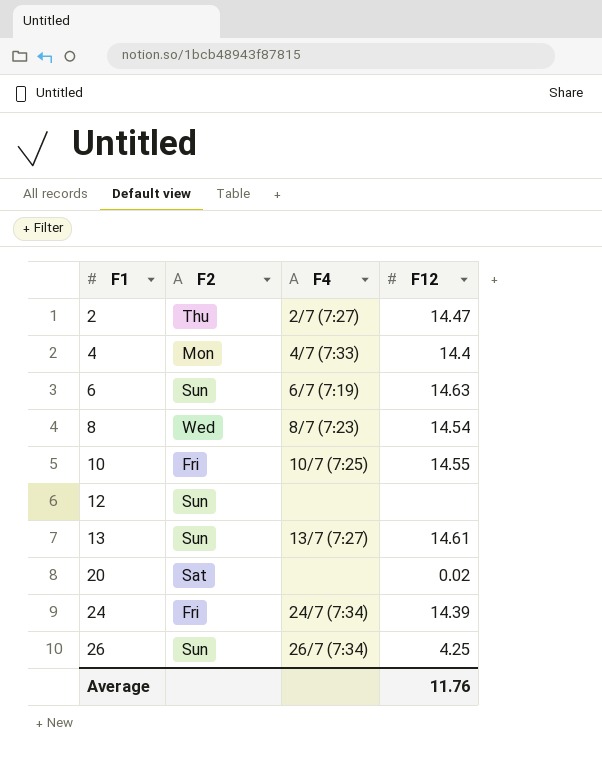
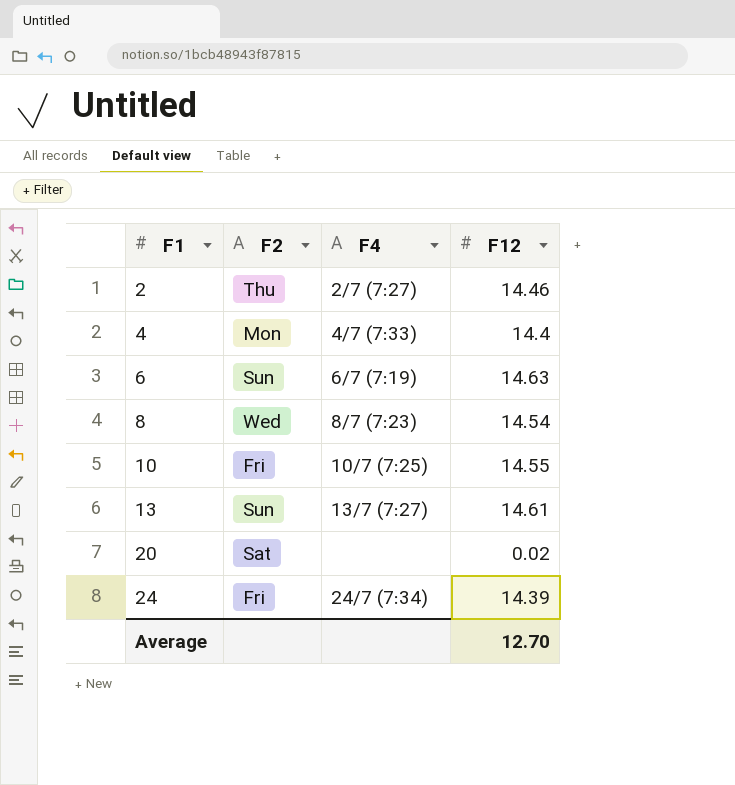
row 12: Sun | none | none -> none
row 26: Sun | 26/7 (7:34) | 4.25 -> none
2 | F12: 14.47 -> 14.46
Average | F12: 11.76 -> 12.70

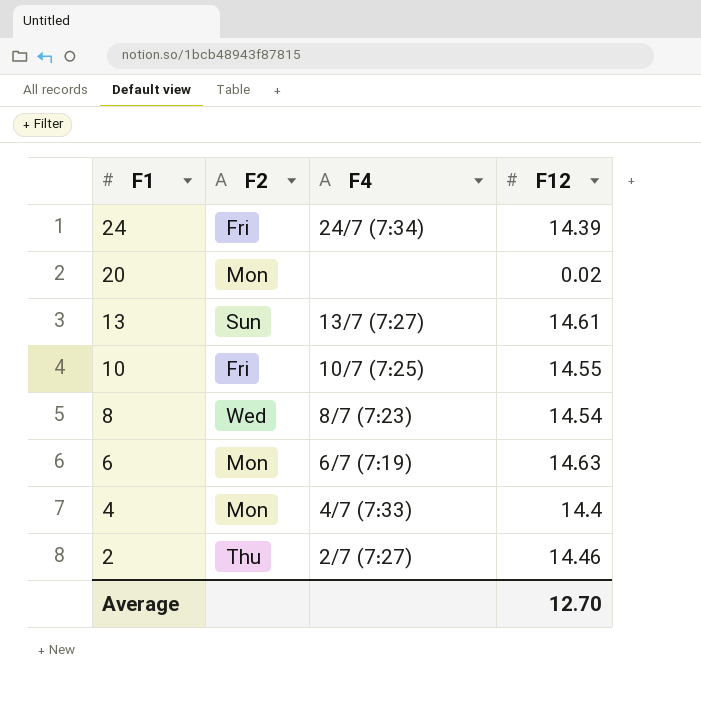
row order: F1 ascending -> F1 descending
20 | F2: Sat -> Mon
6 | F2: Sun -> Mon

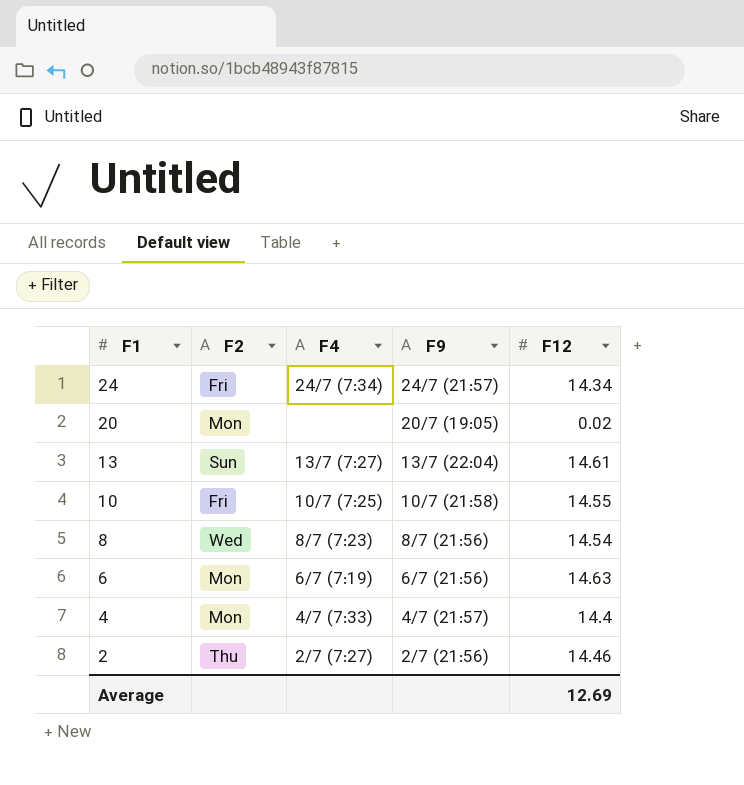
column F9 | position: none -> 4
24 | F12: 14.39 -> 14.34
Average | F12: 12.70 -> 12.69

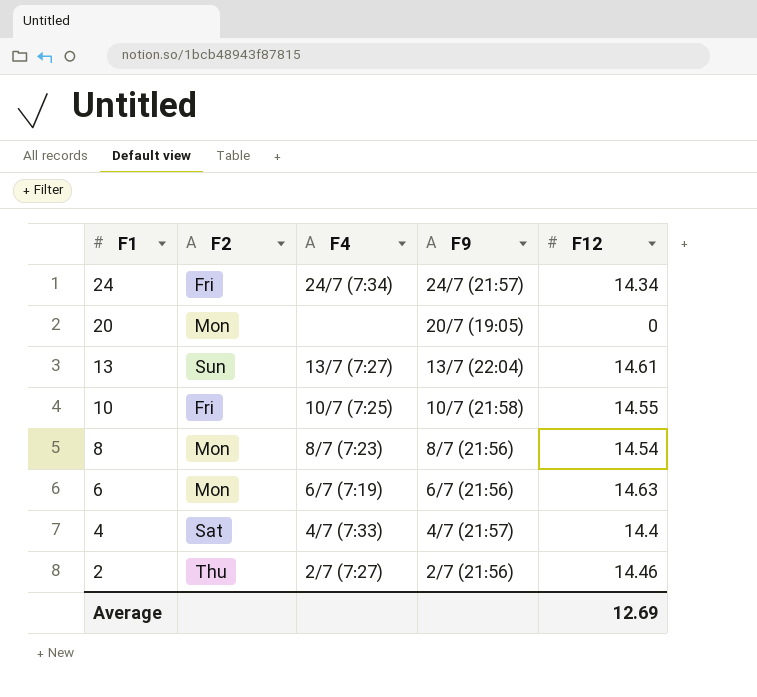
20 | F12: 0.02 -> 0
8 | F2: Wed -> Mon
4 | F2: Mon -> Sat

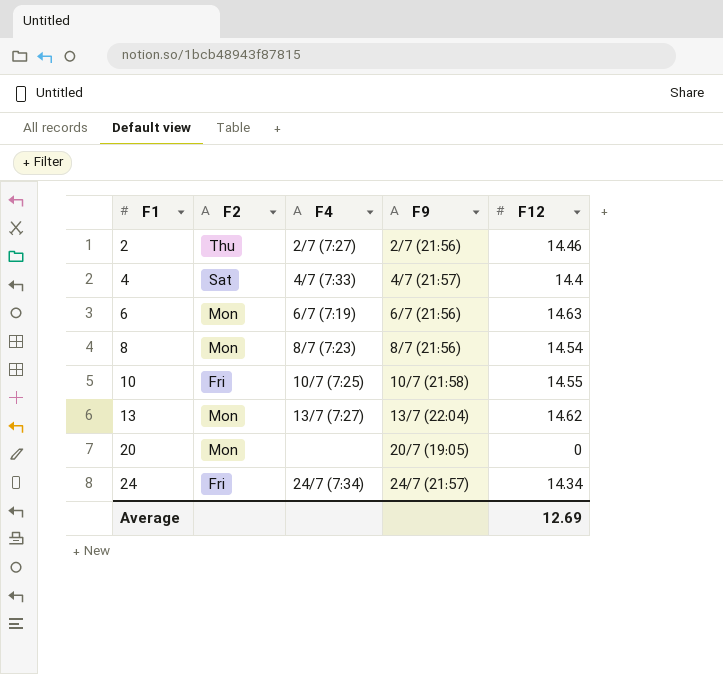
row order: F1 descending -> F1 ascending
13 | F2: Sun -> Mon
13 | F12: 14.61 -> 14.62

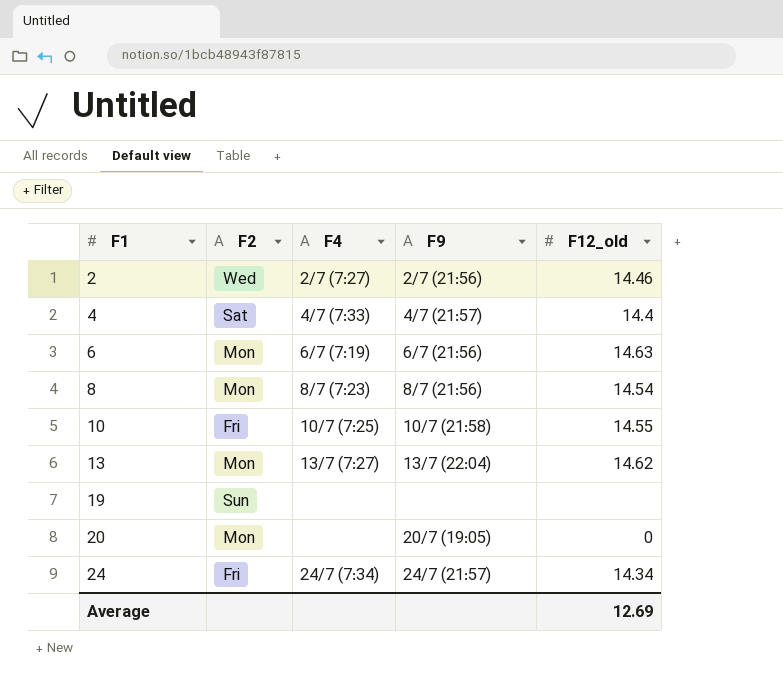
column name: F12 -> F12_old
2 | F2: Thu -> Wed
row 19: none -> Sun | none | none | none

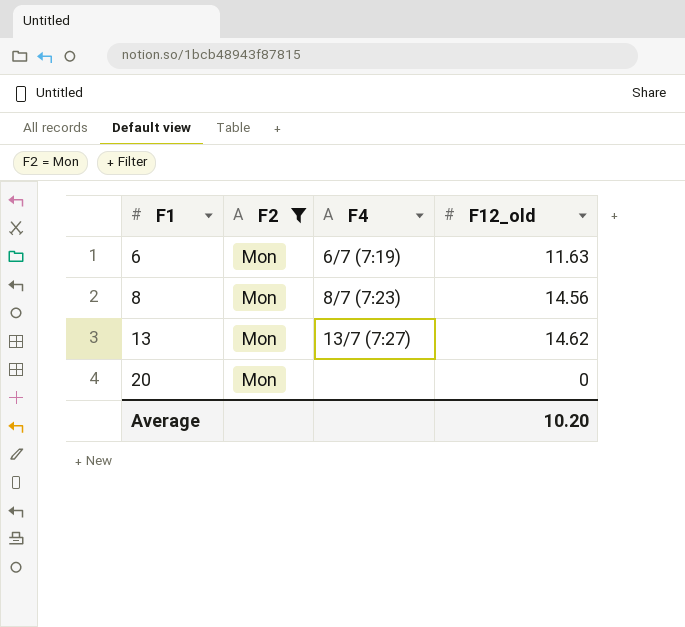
filter: none -> F2 = Mon
column F9 | position: 4 -> none
6 | F12_old: 14.63 -> 11.63
8 | F12_old: 14.54 -> 14.56
Average | F12_old: 12.69 -> 10.20

